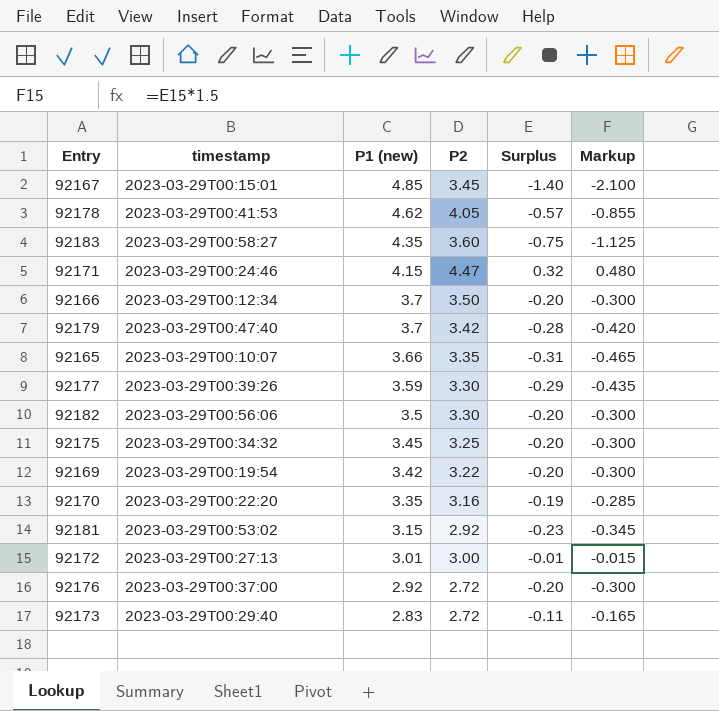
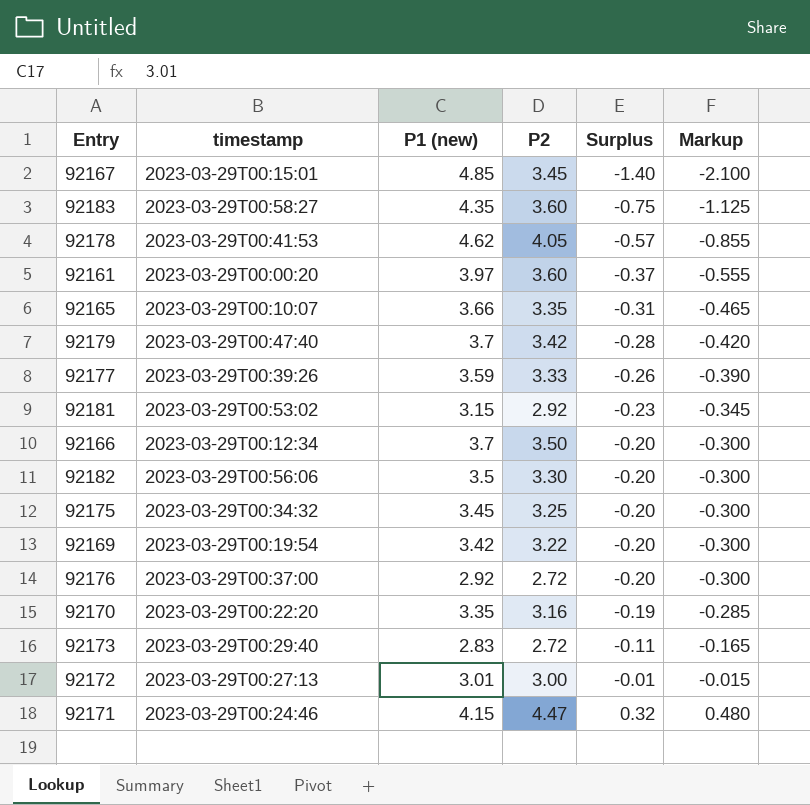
row order: P1 (new) descending -> Surplus ascending
row 92161: none -> 2023-03-29T00:00:20 | 3.97 | 3.60 | -0.37 | -0.555
92177 | P2: 3.30 -> 3.33
92177 | Surplus: -0.29 -> -0.26
92177 | Markup: -0.435 -> -0.390

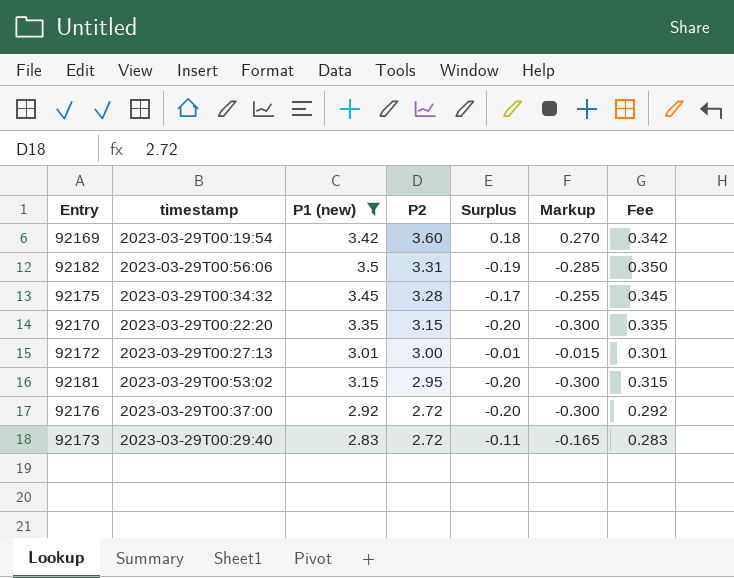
filter: none -> P1 (new) <= 3.5
row order: Surplus ascending -> P2 descending
column Fee | formula: none -> [P1 (new)] * 0.1
92169 | P2: 3.22 -> 3.60
92169 | Surplus: -0.20 -> 0.18
92169 | Markup: -0.300 -> 0.270
92182 | P2: 3.30 -> 3.31
92182 | Surplus: -0.20 -> -0.19
92182 | Markup: -0.300 -> -0.285
92175 | P2: 3.25 -> 3.28
92175 | Surplus: -0.20 -> -0.17
92175 | Markup: -0.300 -> -0.255
92170 | P2: 3.16 -> 3.15
92170 | Surplus: -0.19 -> -0.20
92170 | Markup: -0.285 -> -0.300
92181 | P2: 2.92 -> 2.95
92181 | Surplus: -0.23 -> -0.20
92181 | Markup: -0.345 -> -0.300

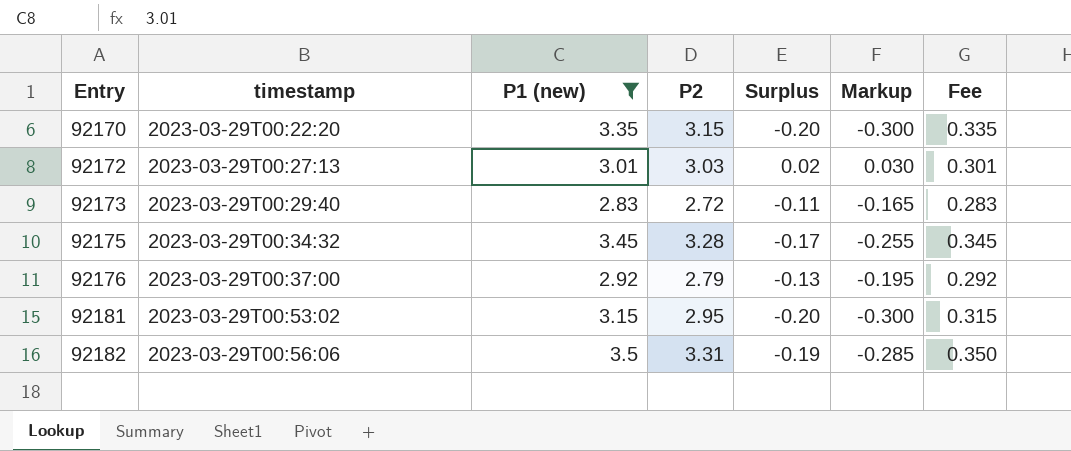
row order: P2 descending -> Entry ascending
row 92169: 2023-03-29T00:19:54 | 3.42 | 3.60 | 0.18 | 0.270 | 0.342 -> none
92172 | P2: 3.00 -> 3.03
92172 | Surplus: -0.01 -> 0.02
92172 | Markup: -0.015 -> 0.030
92176 | P2: 2.72 -> 2.79
92176 | Surplus: -0.20 -> -0.13
92176 | Markup: -0.300 -> -0.195

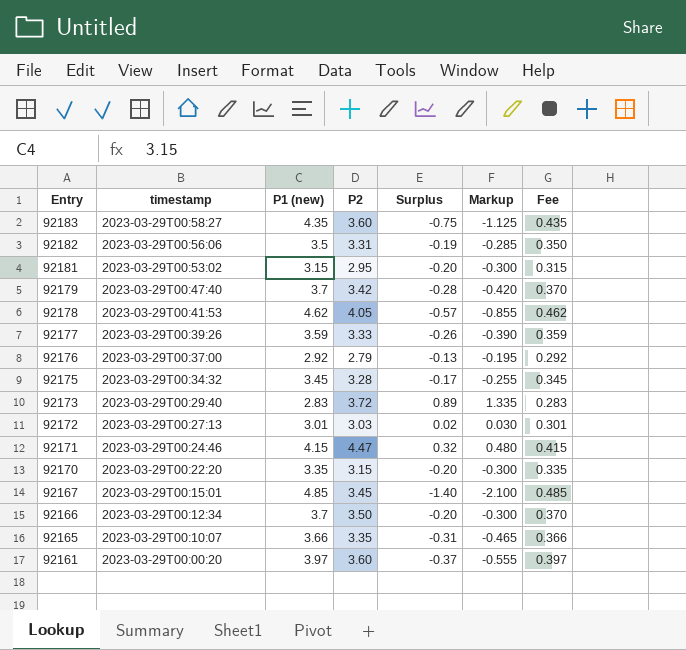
filter: P1 (new) <= 3.5 -> none
row order: Entry ascending -> Entry descending
92173 | P2: 2.72 -> 3.72
92173 | Surplus: -0.11 -> 0.89
92173 | Markup: -0.165 -> 1.335

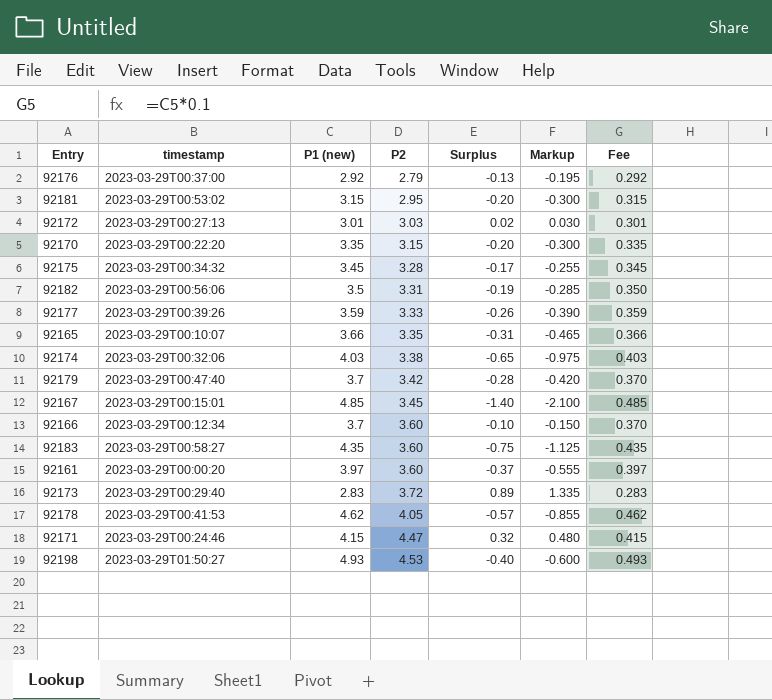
row order: Entry descending -> P2 ascending
row 92174: none -> 2023-03-29T00:32:06 | 4.03 | 3.38 | -0.65 | -0.975 | 0.403
92166 | P2: 3.50 -> 3.60
92166 | Surplus: -0.20 -> -0.10
92166 | Markup: -0.300 -> -0.150
row 92198: none -> 2023-03-29T01:50:27 | 4.93 | 4.53 | -0.40 | -0.600 | 0.493

